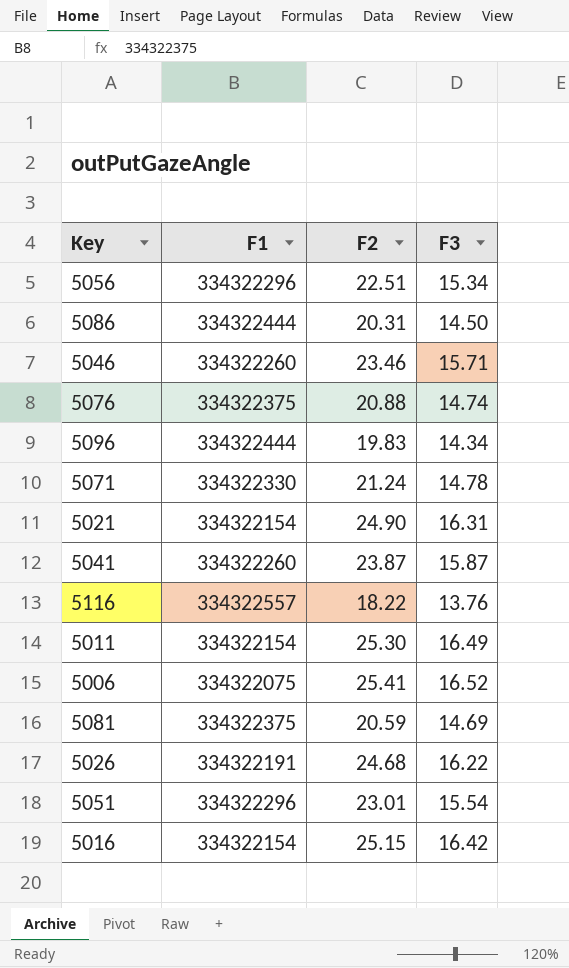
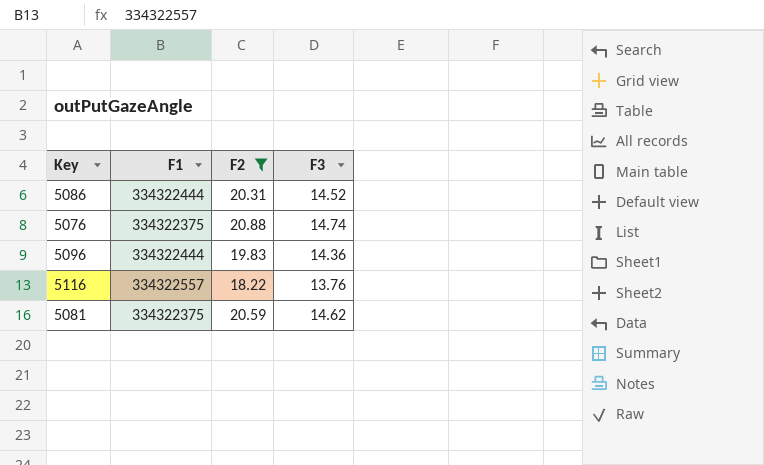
filter: none -> F2 <= 20.88
5086 | F3: 14.50 -> 14.52
5096 | F3: 14.34 -> 14.36
5081 | F3: 14.69 -> 14.62

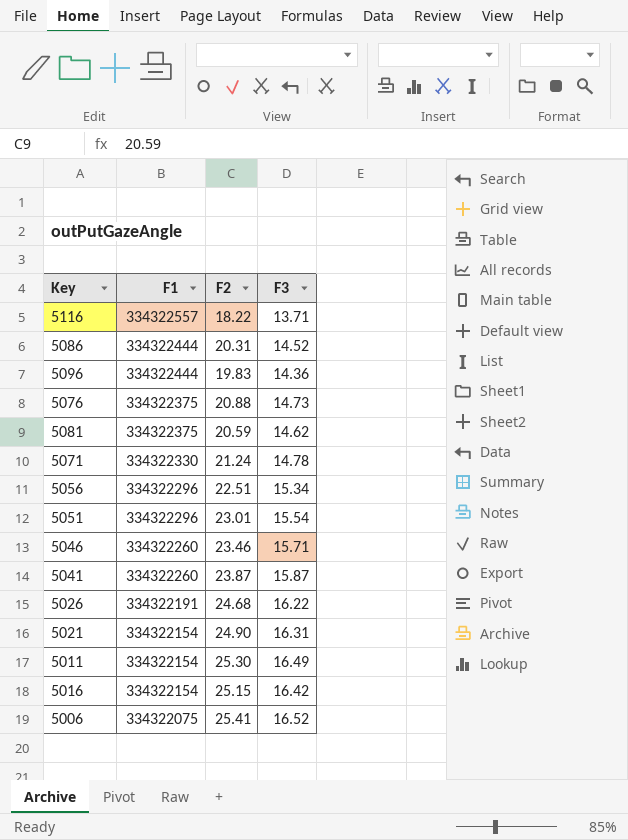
filter: F2 <= 20.88 -> none
row order: none -> F1 descending
5116 | F3: 13.76 -> 13.71
5076 | F3: 14.74 -> 14.73

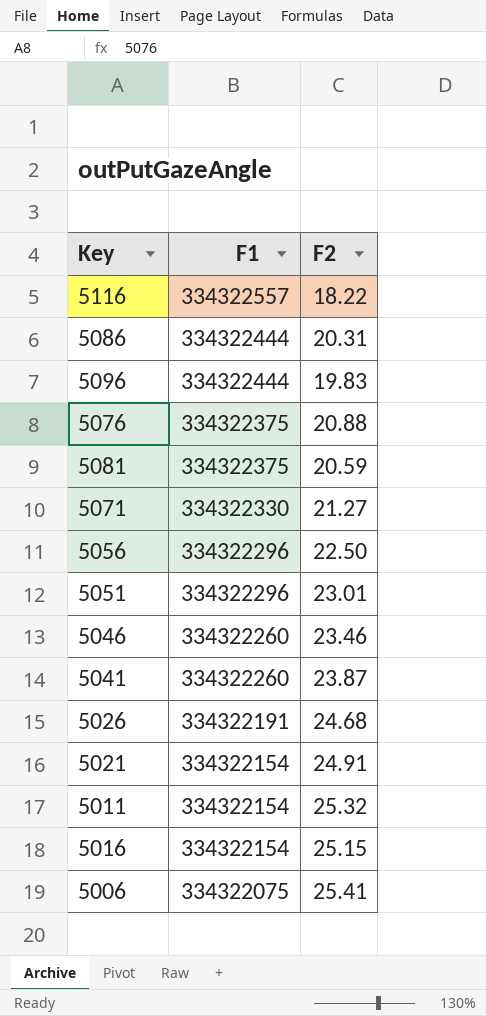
column F3 | position: 4 -> none
5071 | F2: 21.24 -> 21.27
5056 | F2: 22.51 -> 22.50
5021 | F2: 24.90 -> 24.91
5011 | F2: 25.30 -> 25.32

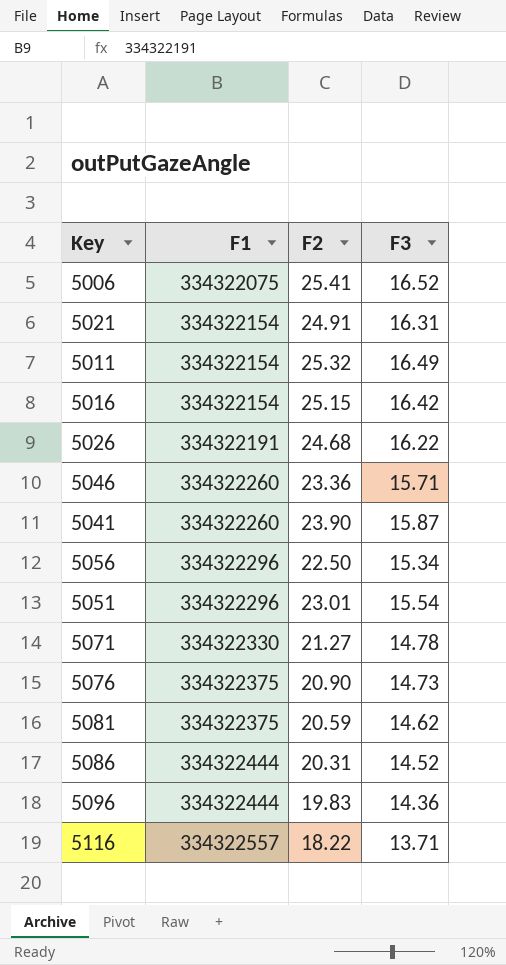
row order: F1 descending -> F1 ascending
column F3 | position: none -> 4
5046 | F2: 23.46 -> 23.36
5041 | F2: 23.87 -> 23.90
5076 | F2: 20.88 -> 20.90

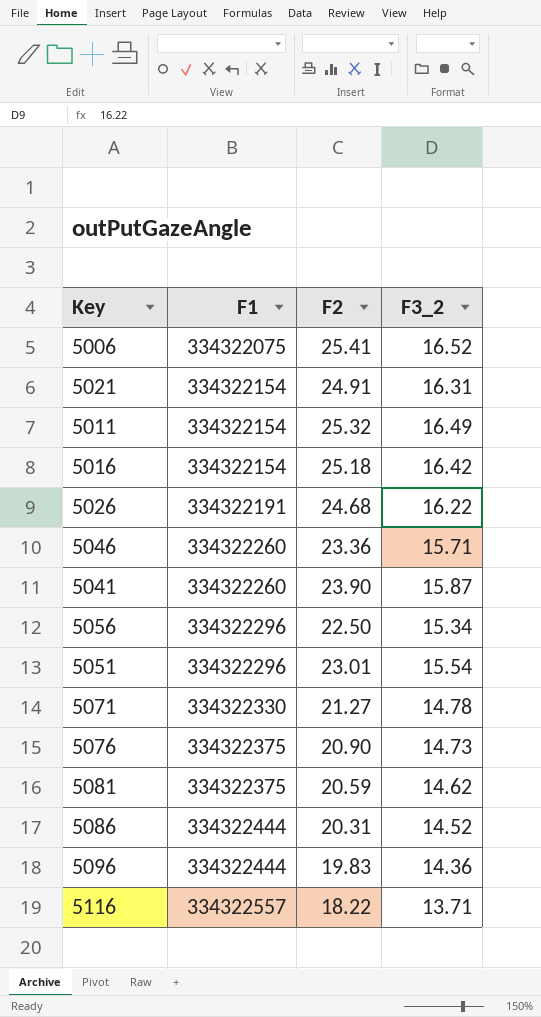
column name: F3 -> F3_2
5016 | F2: 25.15 -> 25.18

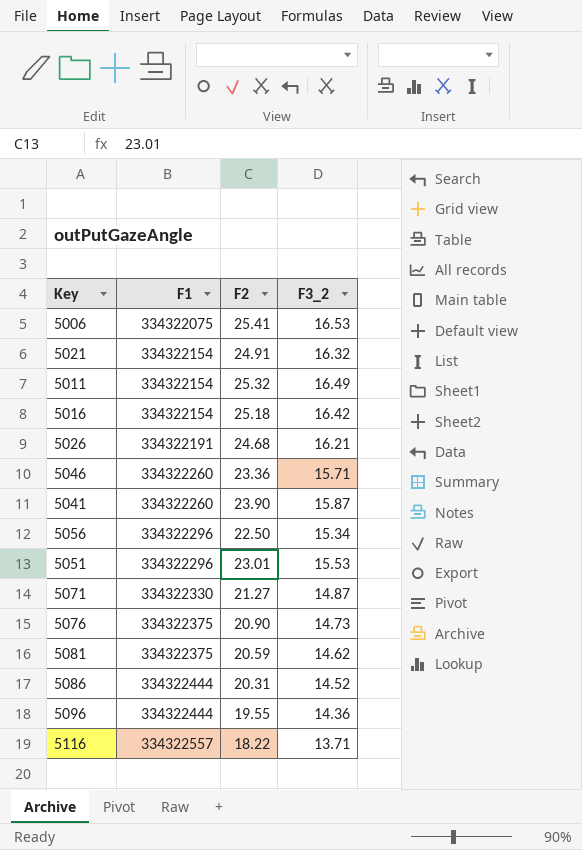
5006 | F3_2: 16.52 -> 16.53
5021 | F3_2: 16.31 -> 16.32
5026 | F3_2: 16.22 -> 16.21
5051 | F3_2: 15.54 -> 15.53
5071 | F3_2: 14.78 -> 14.87
5096 | F2: 19.83 -> 19.55

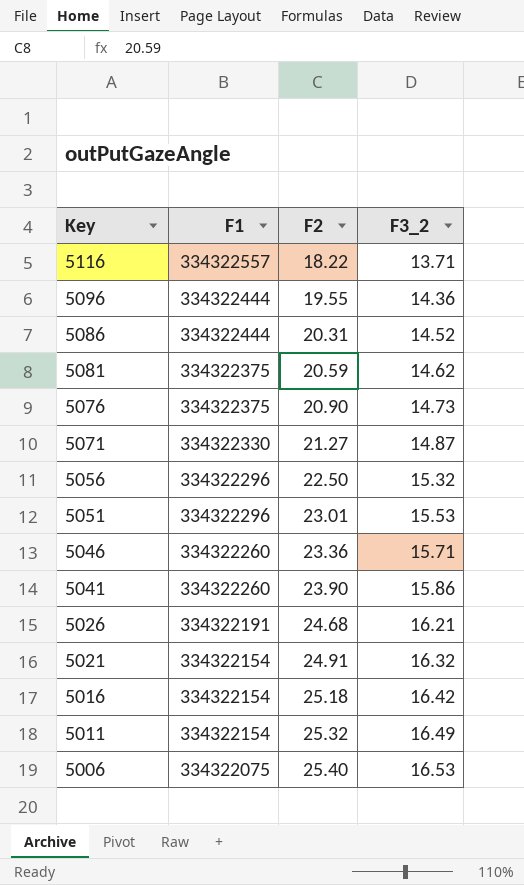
row order: F1 ascending -> Key descending
5056 | F3_2: 15.34 -> 15.32
5041 | F3_2: 15.87 -> 15.86
5006 | F2: 25.41 -> 25.40

